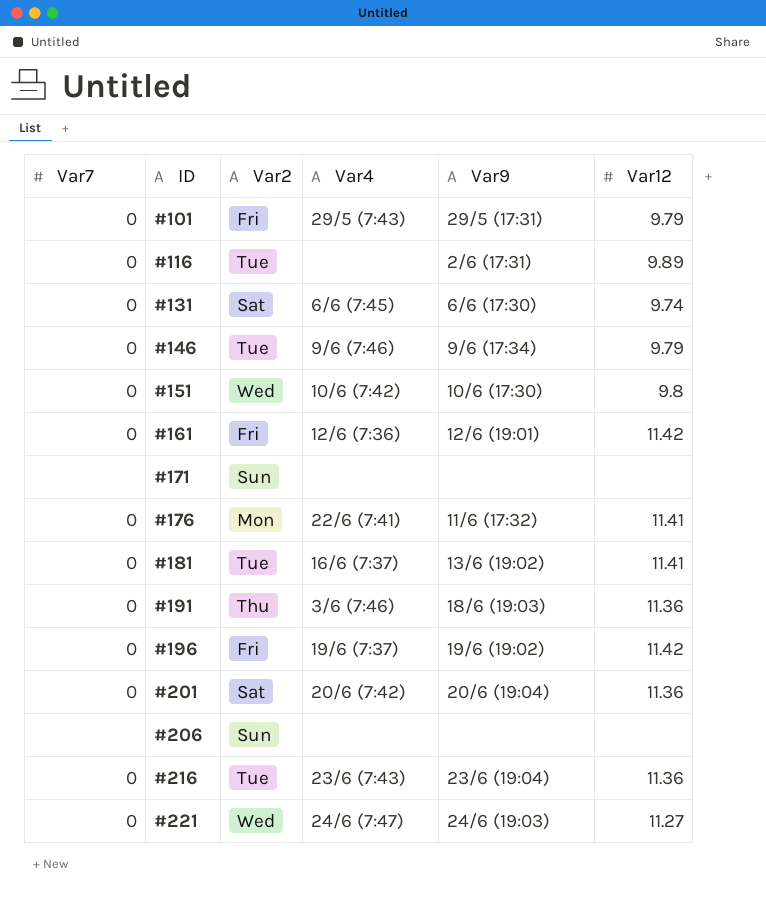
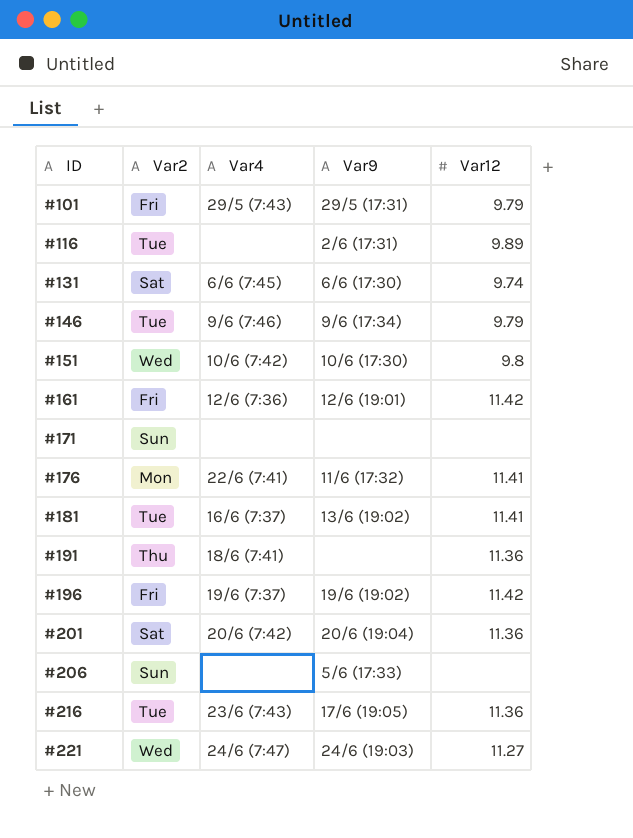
column Var7 | position: 1 -> none
#191 | Var4: 3/6 (7:46) -> 18/6 (7:41)
#191 | Var9: 18/6 (19:03) -> none
#206 | Var9: none -> 5/6 (17:33)
#216 | Var9: 23/6 (19:04) -> 17/6 (19:05)

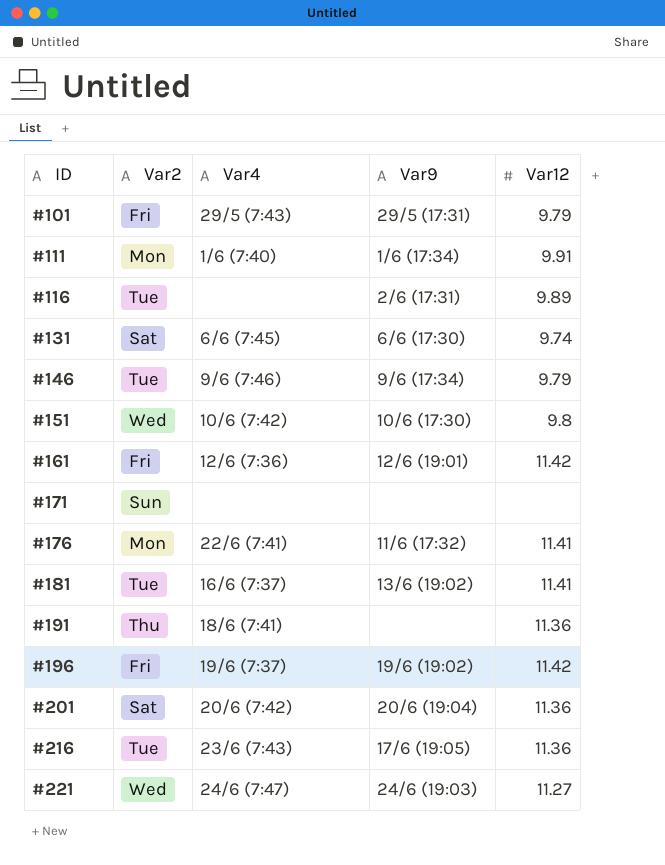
row #206: Sun | none | 5/6 (17:33) | none -> none
row #111: none -> Mon | 1/6 (7:40) | 1/6 (17:34) | 9.91

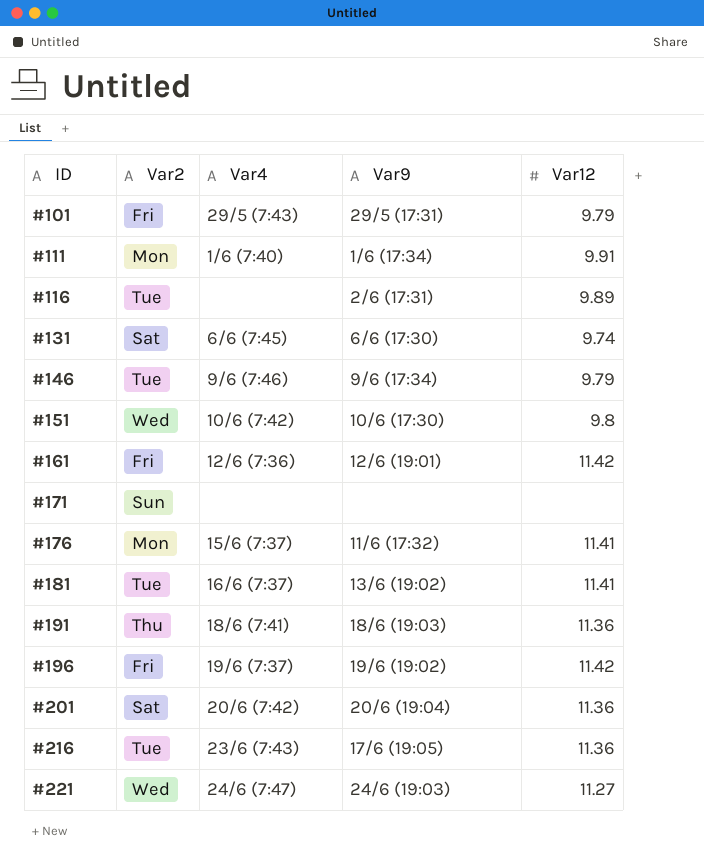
#176 | Var4: 22/6 (7:41) -> 15/6 (7:37)
#191 | Var9: none -> 18/6 (19:03)

